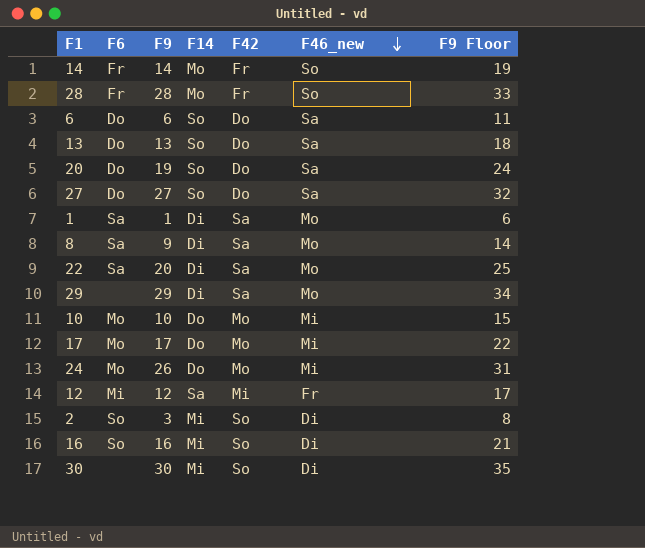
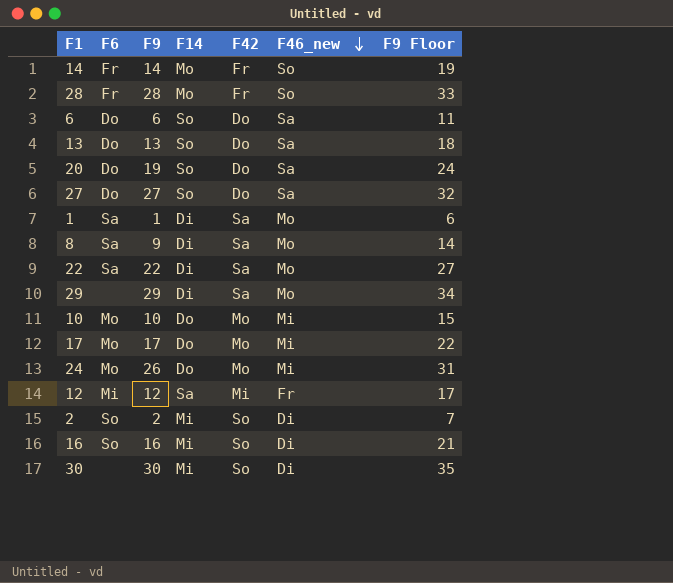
22 | F9: 20 -> 22
22 | F9 Floor: 25 -> 27
2 | F9: 3 -> 2
2 | F9 Floor: 8 -> 7

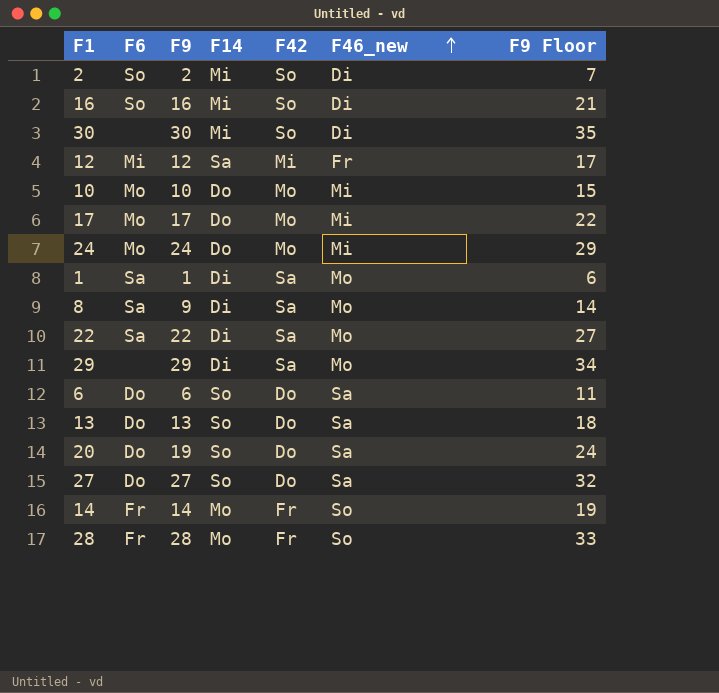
row order: F46_new descending -> F46_new ascending
24 | F9: 26 -> 24
24 | F9 Floor: 31 -> 29

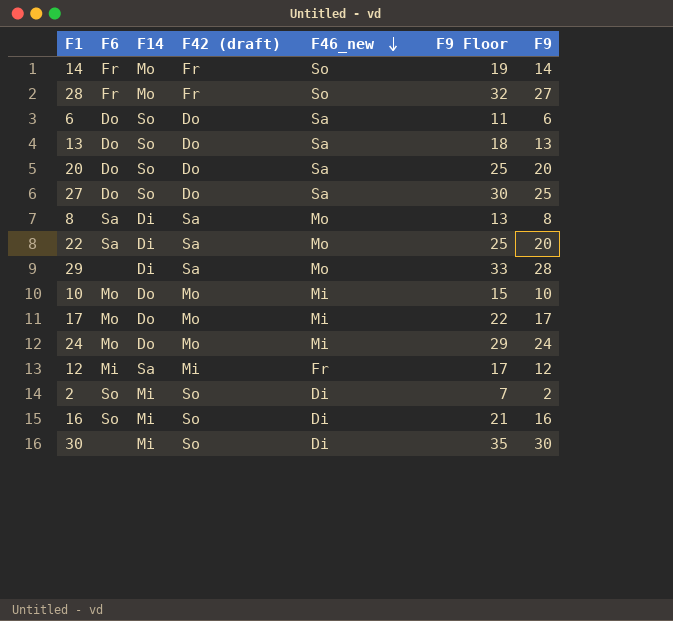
row order: F46_new ascending -> F46_new descending
column name: F42 -> F42 (draft)
column F9 | position: 3 -> 7
row 1: Sa | 1 | Di | Sa | Mo | 6 -> none
28 | F9 Floor: 33 -> 32
28 | F9: 28 -> 27
20 | F9 Floor: 24 -> 25
20 | F9: 19 -> 20
27 | F9 Floor: 32 -> 30
27 | F9: 27 -> 25
8 | F9 Floor: 14 -> 13
8 | F9: 9 -> 8
22 | F9 Floor: 27 -> 25
22 | F9: 22 -> 20
29 | F9 Floor: 34 -> 33
29 | F9: 29 -> 28

